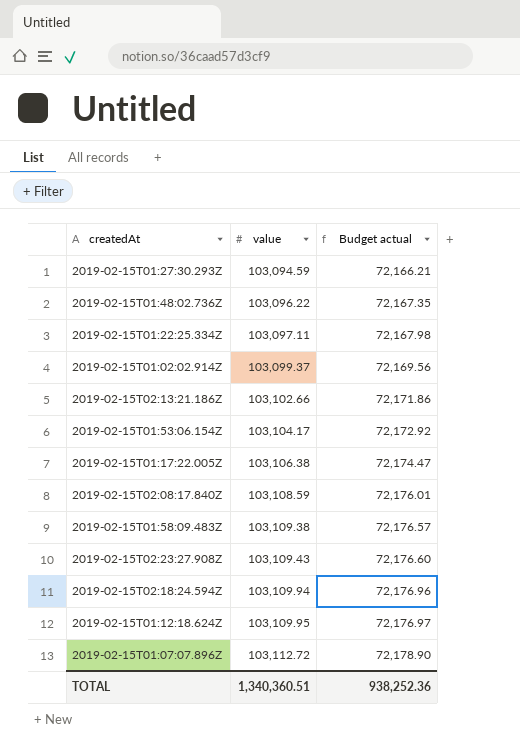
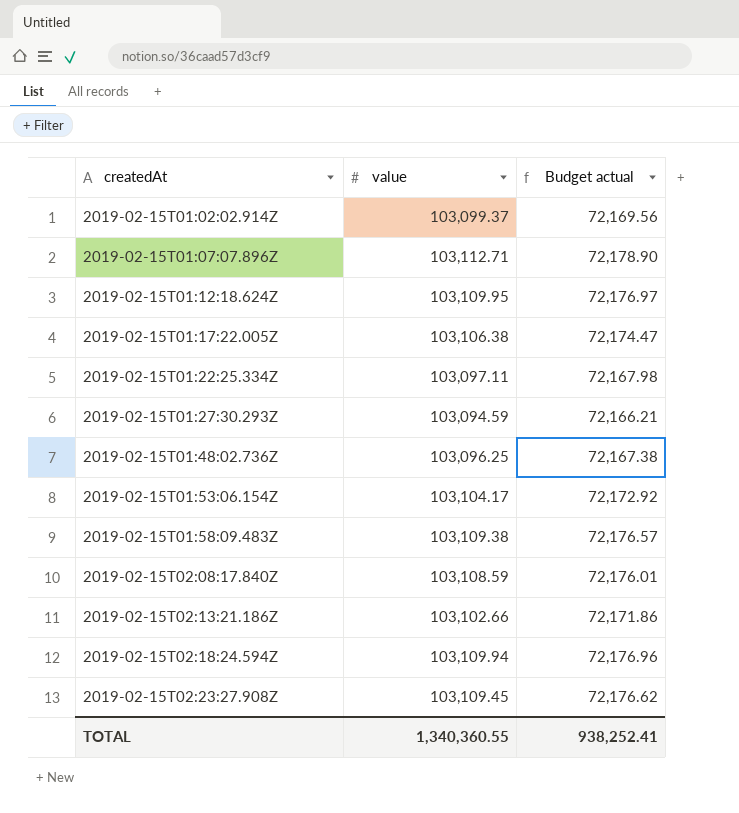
row order: value ascending -> createdAt ascending
2019-02-15T01:07:07.896Z | value: 103,112.72 -> 103,112.71
2019-02-15T01:48:02.736Z | value: 103,096.22 -> 103,096.25
2019-02-15T01:48:02.736Z | Budget actual: 72,167.35 -> 72,167.38
2019-02-15T02:23:27.908Z | value: 103,109.43 -> 103,109.45
2019-02-15T02:23:27.908Z | Budget actual: 72,176.60 -> 72,176.62
TOTAL | value: 1,340,360.51 -> 1,340,360.55
TOTAL | Budget actual: 938,252.36 -> 938,252.41

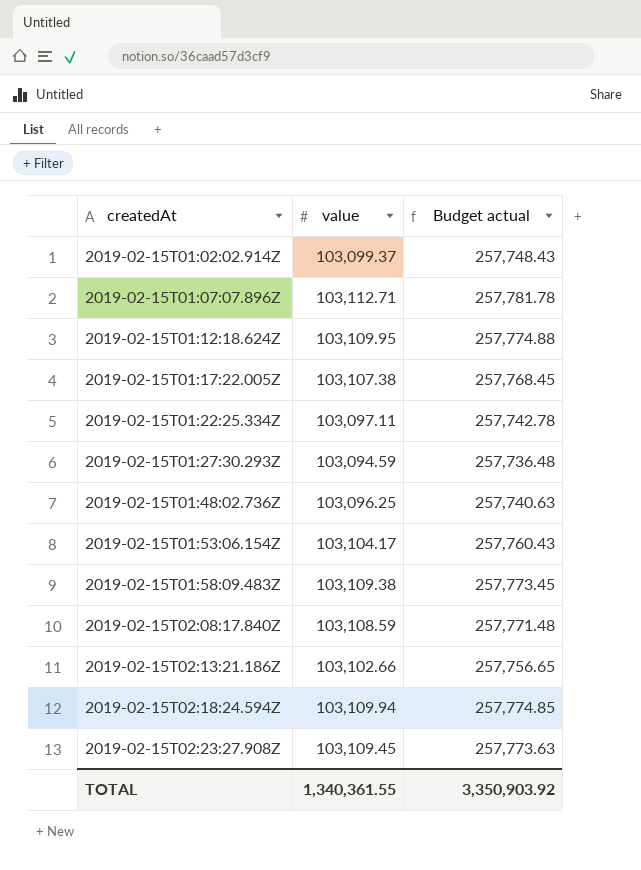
column Budget actual | formula: [value] * 0.7 -> [value] * 2.5
2019-02-15T01:17:22.005Z | value: 103,106.38 -> 103,107.38
TOTAL | value: 1,340,360.55 -> 1,340,361.55
TOTAL | Budget actual: 938,252.41 -> 3,350,903.92

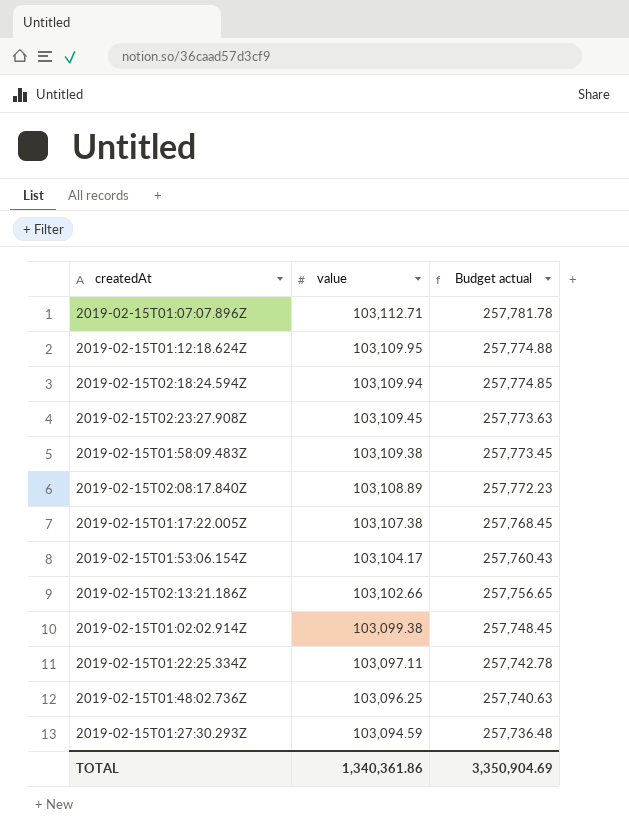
row order: createdAt ascending -> value descending
2019-02-15T02:08:17.840Z | value: 103,108.59 -> 103,108.89
2019-02-15T02:08:17.840Z | Budget actual: 257,771.48 -> 257,772.23
2019-02-15T01:02:02.914Z | value: 103,099.37 -> 103,099.38
2019-02-15T01:02:02.914Z | Budget actual: 257,748.43 -> 257,748.45
TOTAL | value: 1,340,361.55 -> 1,340,361.86
TOTAL | Budget actual: 3,350,903.92 -> 3,350,904.69

